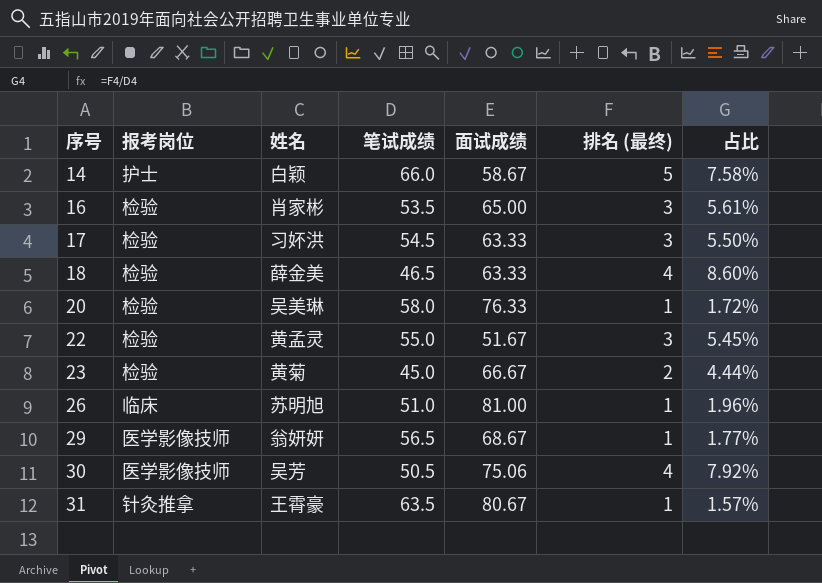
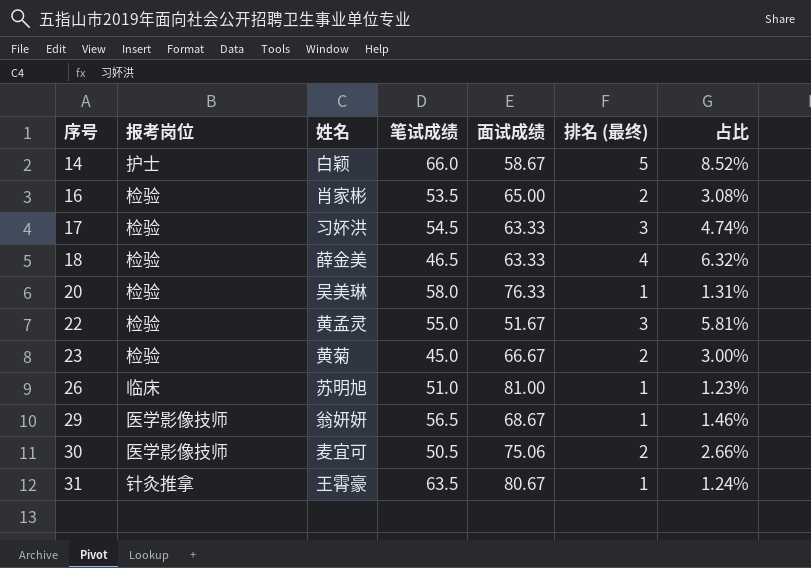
column 占比 | formula: [排名 (最终)] / [笔试成绩] -> [排名 (最终)] / [面试成绩]
16 | 排名 (最终): 3 -> 2
30 | 姓名: 吴芳 -> 麦宜可
30 | 排名 (最终): 4 -> 2

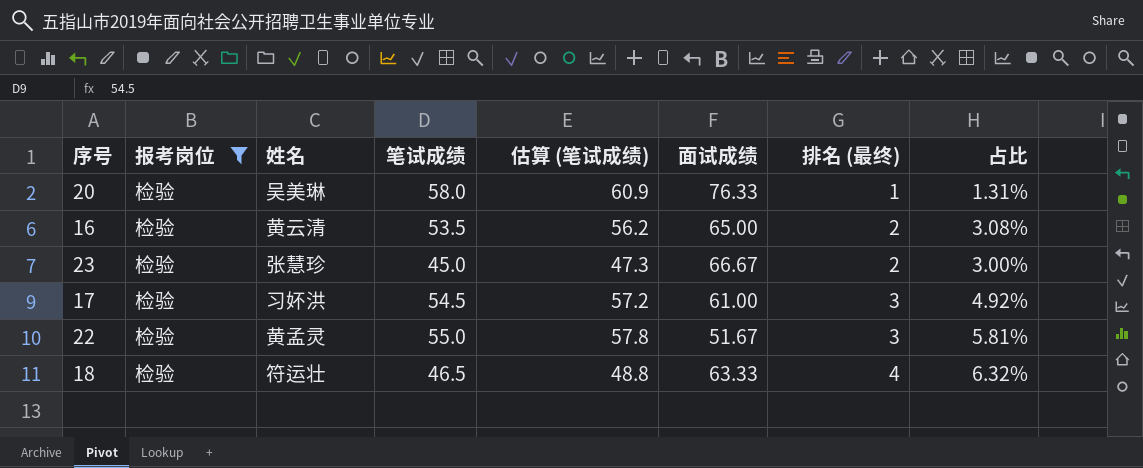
filter: none -> 报考岗位 = 检验
row order: 序号 ascending -> 排名 (最终) ascending
column 估算 (笔试成绩) | formula: none -> [笔试成绩] * 1.05
16 | 姓名: 肖家彬 -> 黄云清
23 | 姓名: 黄菊 -> 张慧珍
17 | 面试成绩: 63.33 -> 61.00
17 | 占比: 4.74% -> 4.92%
18 | 姓名: 薛金美 -> 符运壮

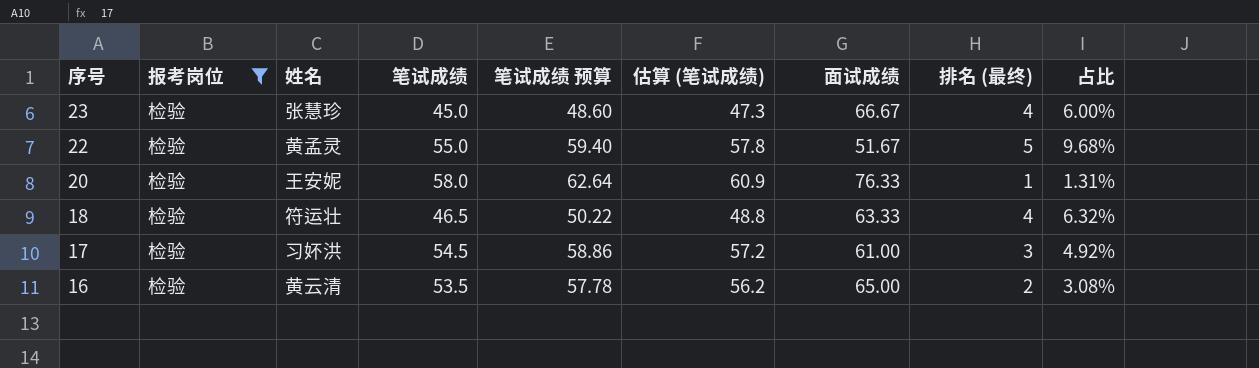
row order: 排名 (最终) ascending -> 序号 descending
column 笔试成绩 预算 | formula: none -> [笔试成绩] * 1.08
23 | 排名 (最终): 2 -> 4
23 | 占比: 3.00% -> 6.00%
22 | 排名 (最终): 3 -> 5
22 | 占比: 5.81% -> 9.68%
20 | 姓名: 吴美琳 -> 王安妮

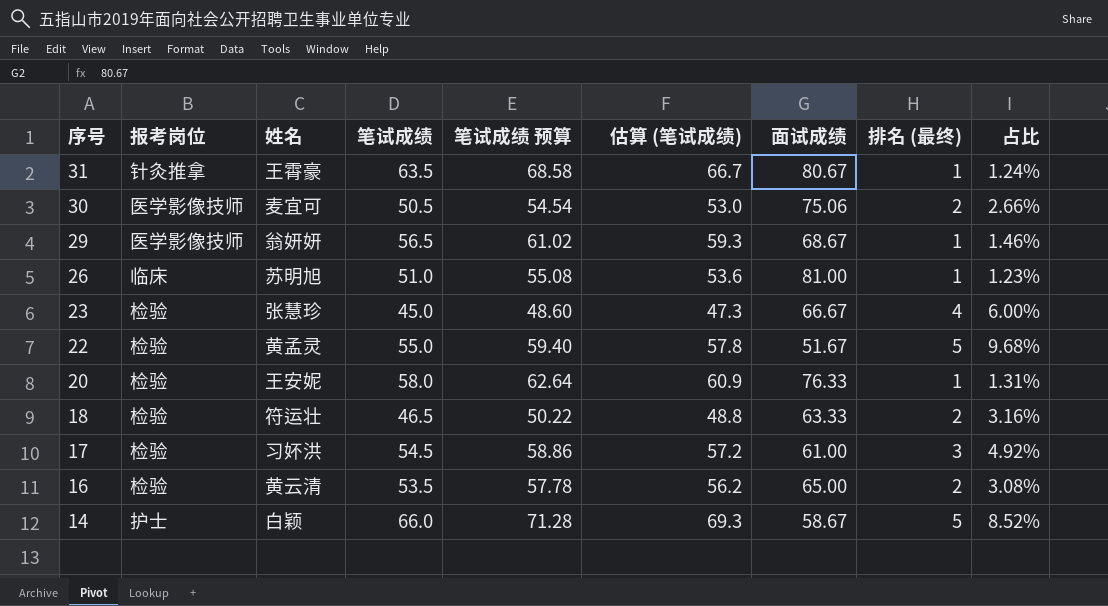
filter: 报考岗位 = 检验 -> none
18 | 排名 (最终): 4 -> 2
18 | 占比: 6.32% -> 3.16%

